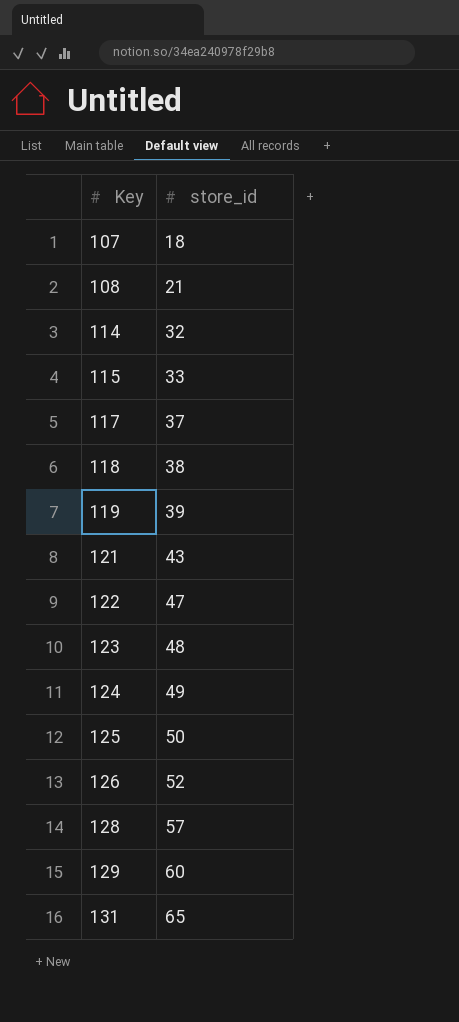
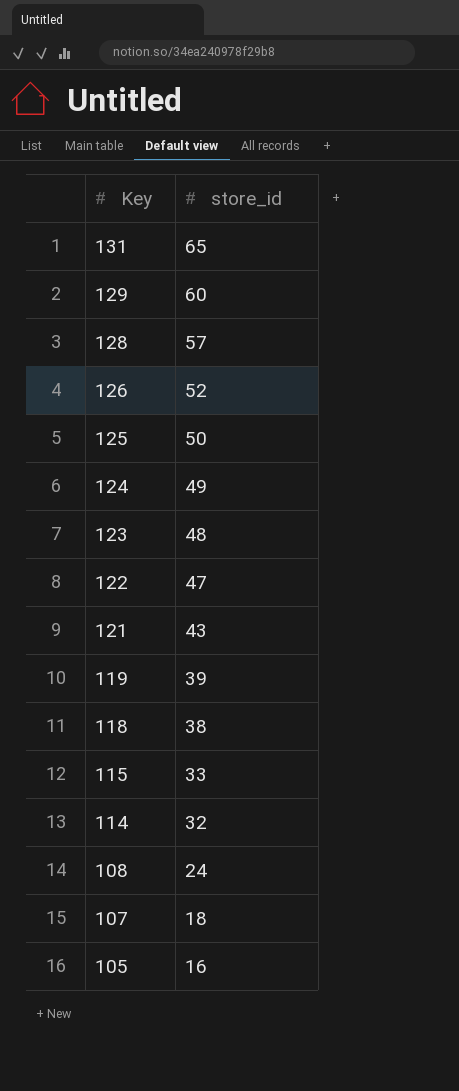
row order: Key ascending -> Key descending
row 117: 37 -> none
108 | store_id: 21 -> 24
row 105: none -> 16

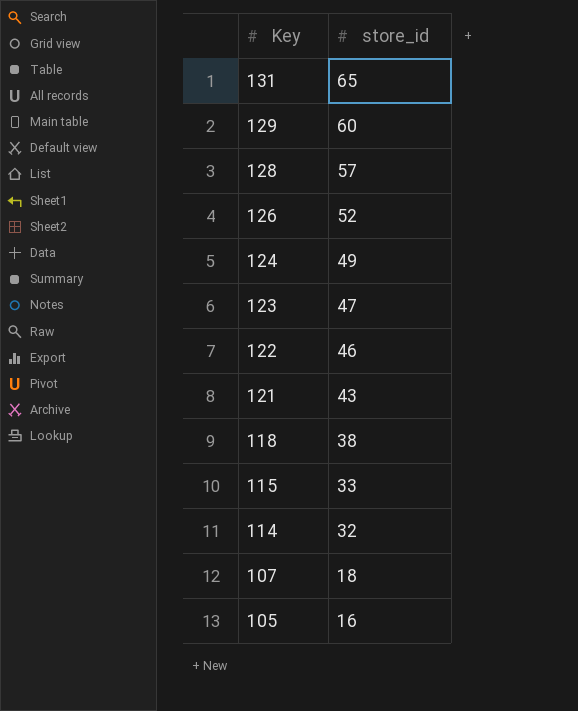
row 125: 50 -> none
row 119: 39 -> none
row 108: 24 -> none
123 | store_id: 48 -> 47
122 | store_id: 47 -> 46

